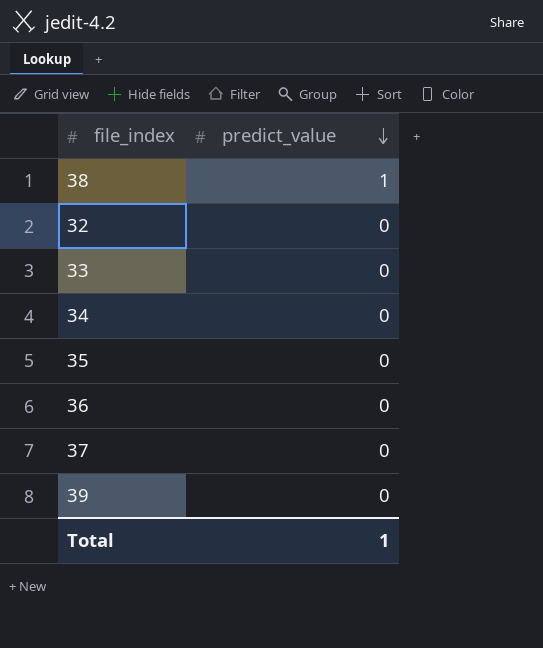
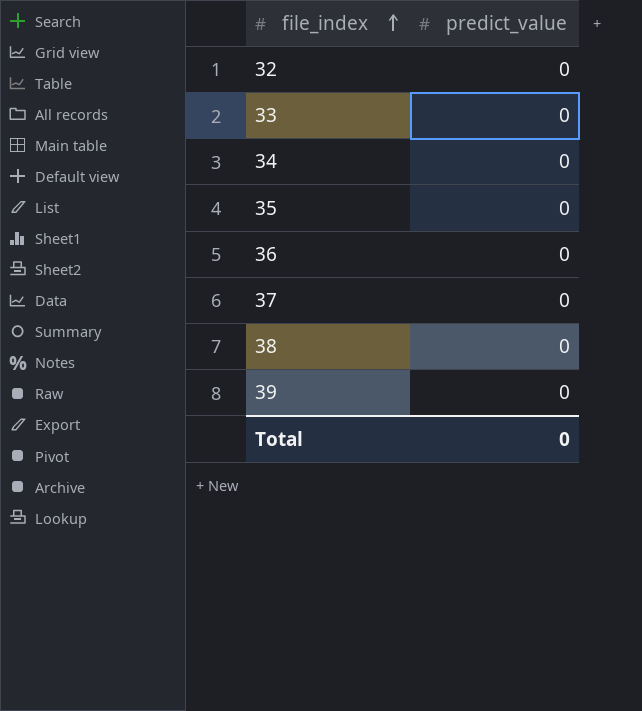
row order: predict_value descending -> file_index ascending
38 | predict_value: 1 -> 0
Total | predict_value: 1 -> 0

